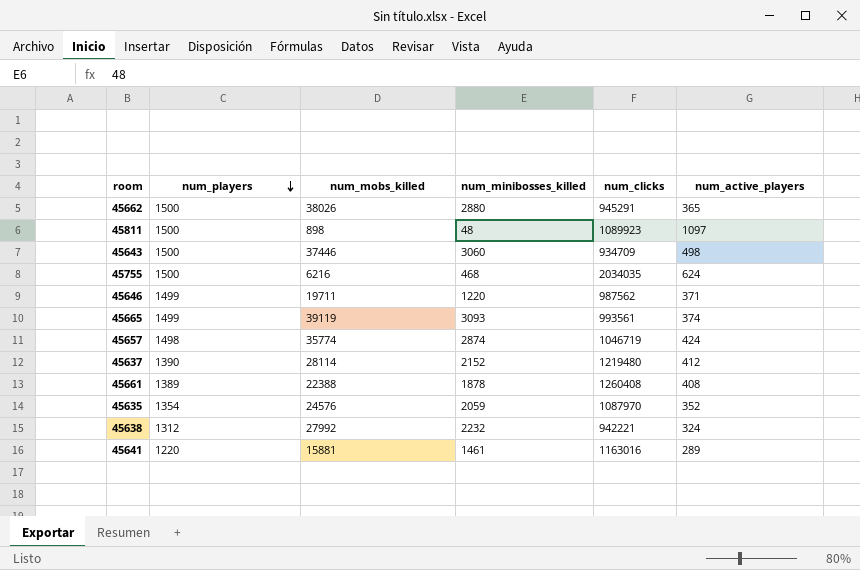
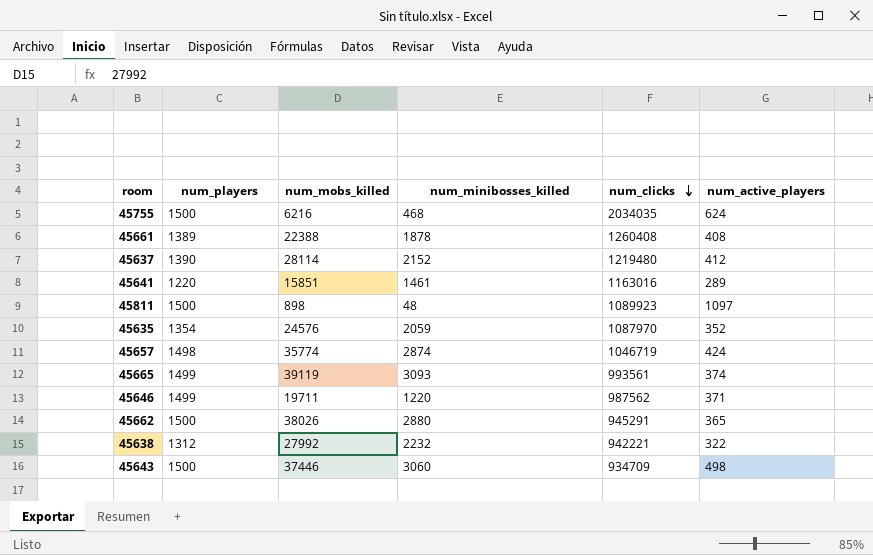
row order: num_players descending -> num_clicks descending
45641 | num_mobs_killed: 15881 -> 15851
45638 | num_active_players: 324 -> 322

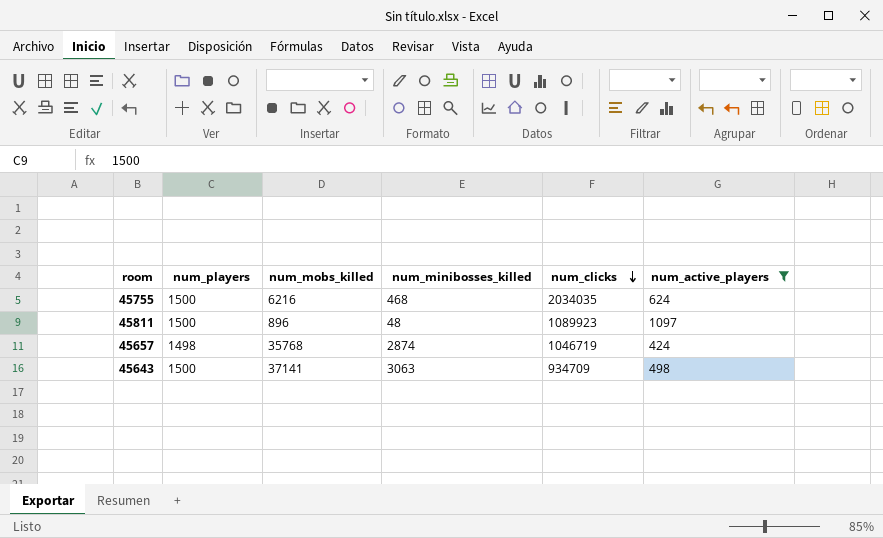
filter: none -> num_active_players >= 424
45811 | num_mobs_killed: 898 -> 896
45657 | num_mobs_killed: 35774 -> 35768
45643 | num_mobs_killed: 37446 -> 37141
45643 | num_minibosses_killed: 3060 -> 3063

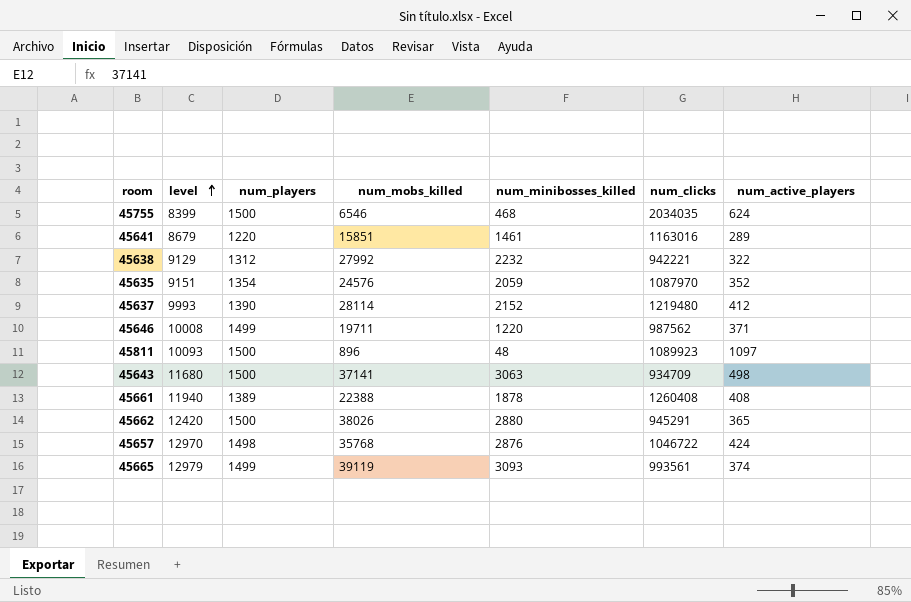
filter: num_active_players >= 424 -> none
row order: num_clicks descending -> level ascending
column level | position: none -> 2
45755 | num_mobs_killed: 6216 -> 6546
45657 | num_minibosses_killed: 2874 -> 2876
45657 | num_clicks: 1046719 -> 1046722

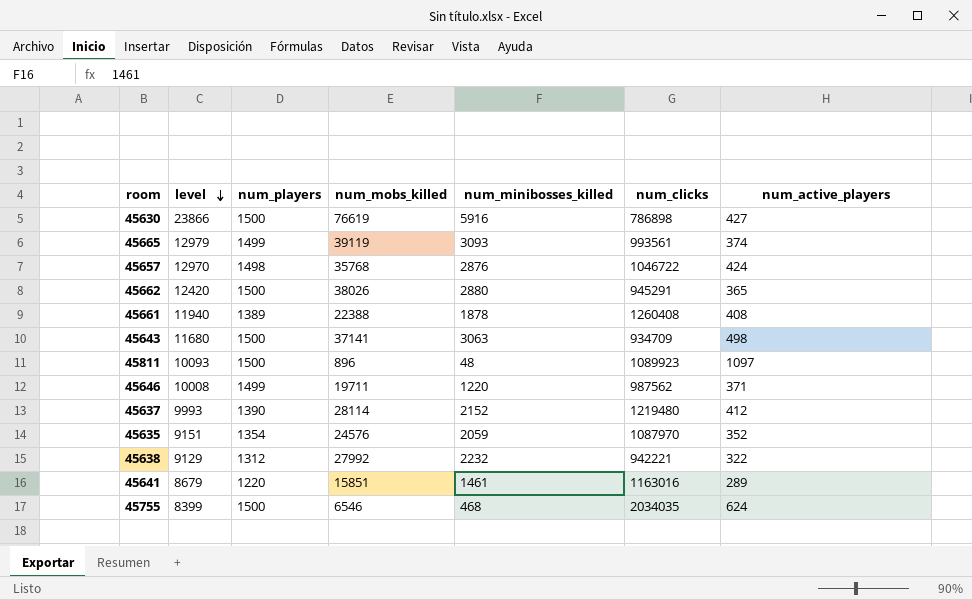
row order: level ascending -> level descending
row 45630: none -> 23866 | 1500 | 76619 | 5916 | 786898 | 427

